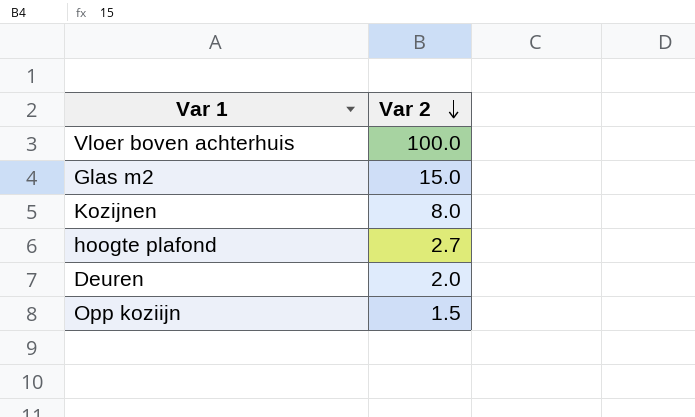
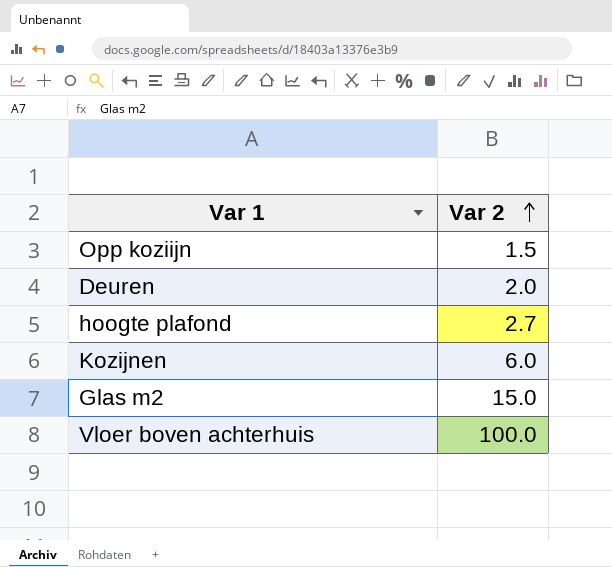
row order: Var 2 descending -> Var 2 ascending
Kozijnen | Var 2: 8.0 -> 6.0

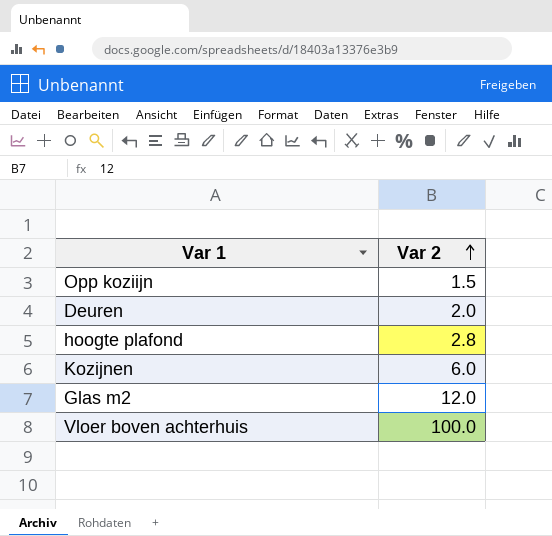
hoogte plafond | Var 2: 2.7 -> 2.8
Glas m2 | Var 2: 15.0 -> 12.0

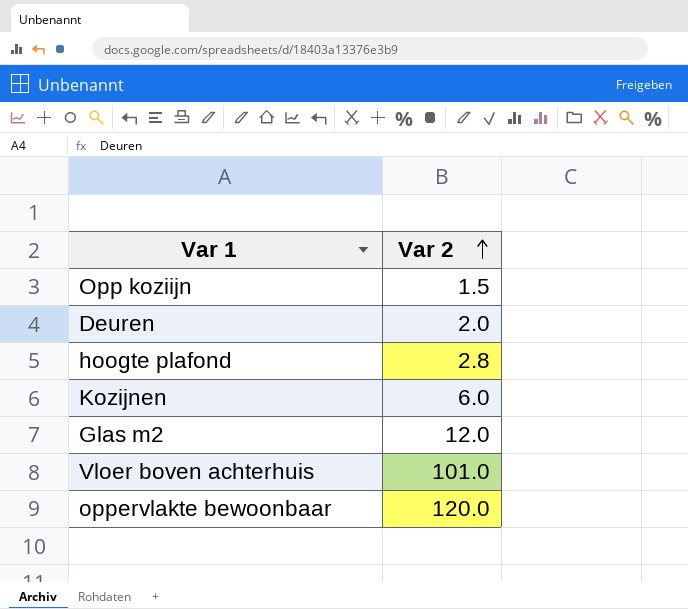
Vloer boven achterhuis | Var 2: 100.0 -> 101.0
row oppervlakte bewoonbaar: none -> 120.0

